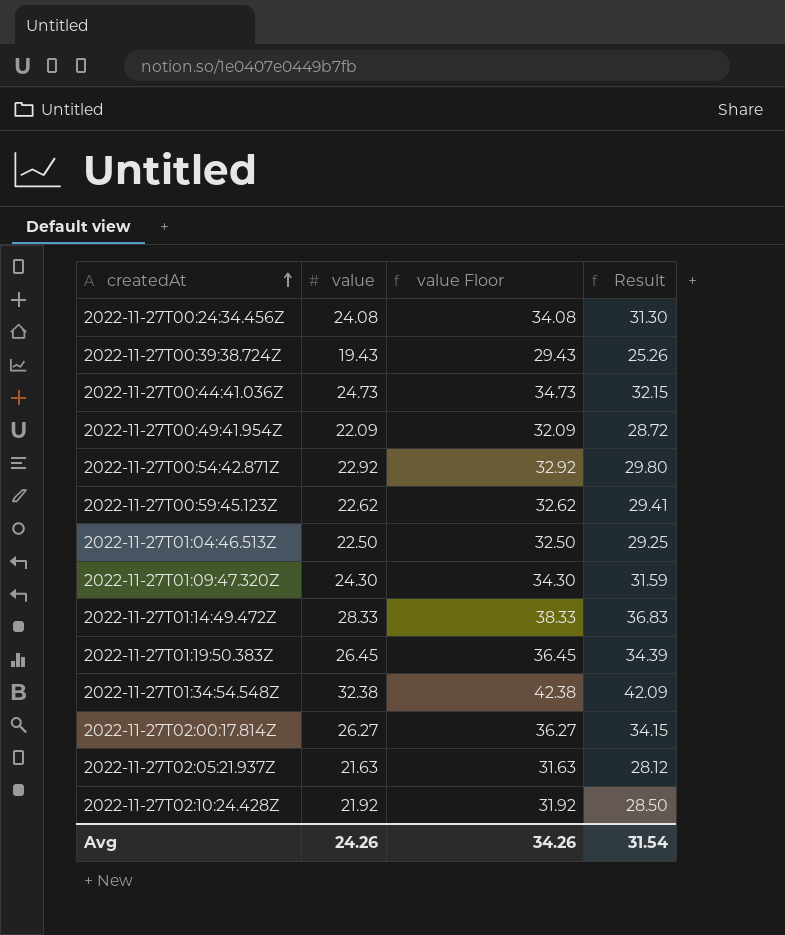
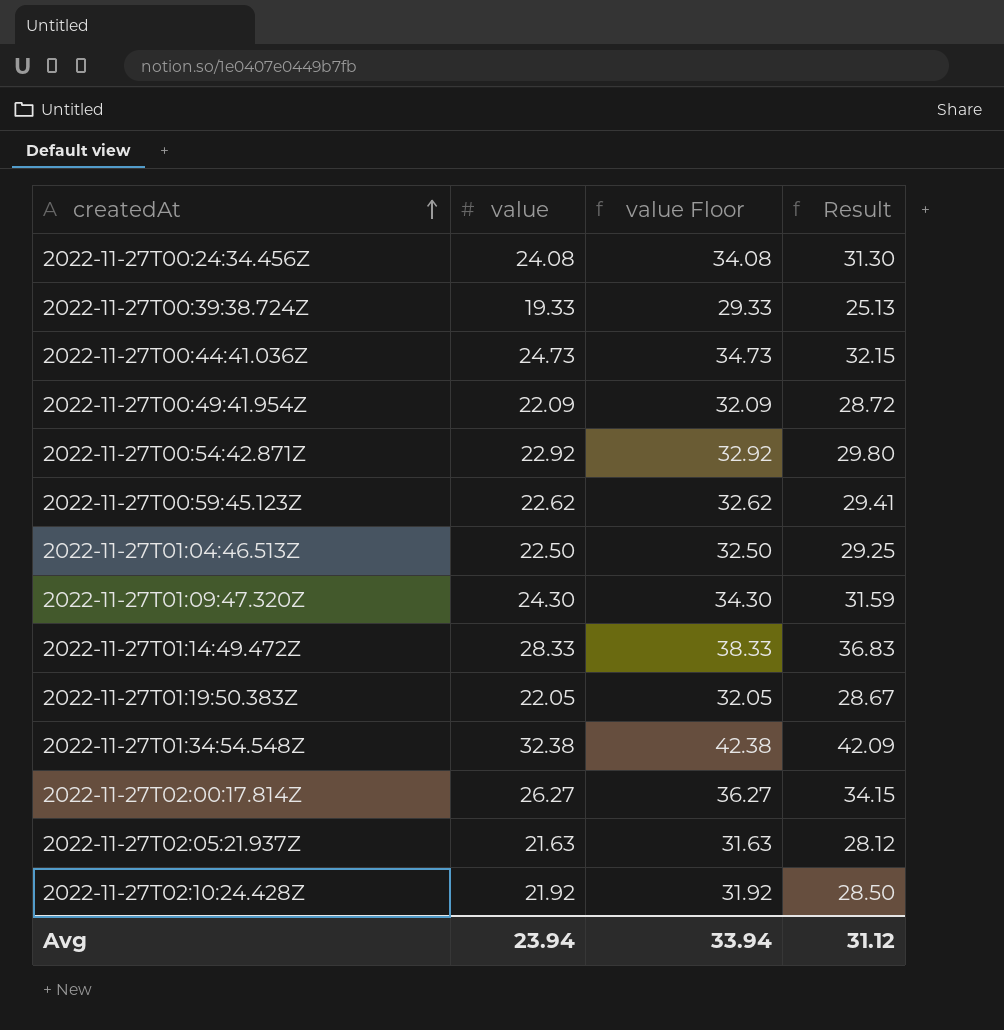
2022-11-27T00:39:38.724Z | value: 19.43 -> 19.33
2022-11-27T00:39:38.724Z | value Floor: 29.43 -> 29.33
2022-11-27T00:39:38.724Z | Result: 25.26 -> 25.13
2022-11-27T01:19:50.383Z | value: 26.45 -> 22.05
2022-11-27T01:19:50.383Z | value Floor: 36.45 -> 32.05
2022-11-27T01:19:50.383Z | Result: 34.39 -> 28.67
Avg | value: 24.26 -> 23.94
Avg | value Floor: 34.26 -> 33.94
Avg | Result: 31.54 -> 31.12

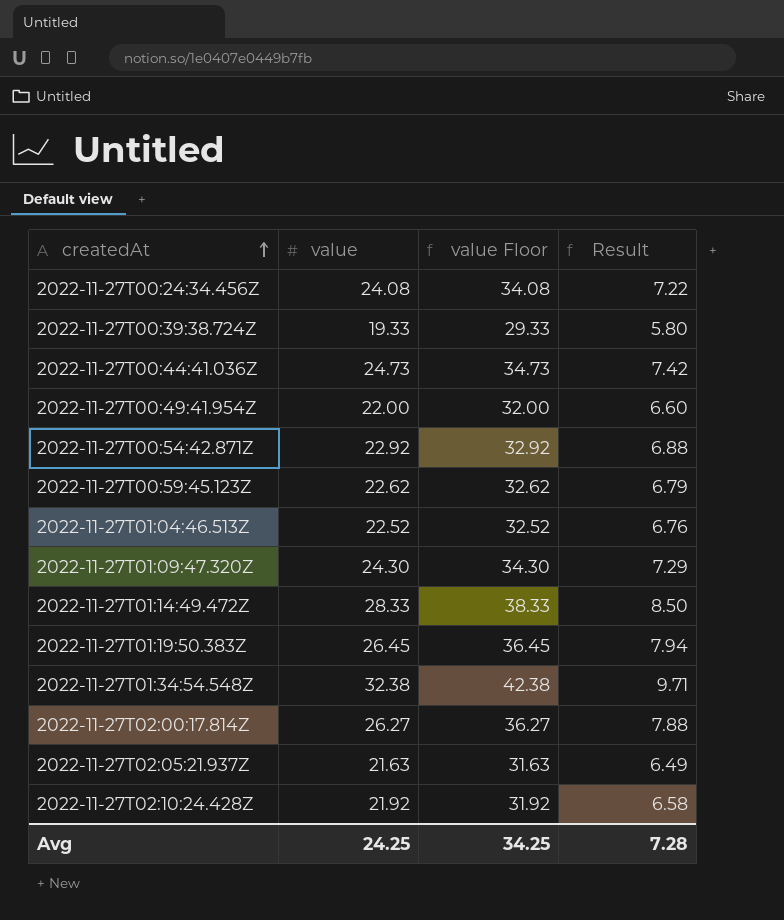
column Result | formula: [value] * 1.3 -> [value] * 0.3
2022-11-27T00:49:41.954Z | value: 22.09 -> 22.00
2022-11-27T00:49:41.954Z | value Floor: 32.09 -> 32.00
2022-11-27T01:04:46.513Z | value: 22.50 -> 22.52
2022-11-27T01:04:46.513Z | value Floor: 32.50 -> 32.52
2022-11-27T01:19:50.383Z | value: 22.05 -> 26.45
2022-11-27T01:19:50.383Z | value Floor: 32.05 -> 36.45
Avg | value: 23.94 -> 24.25
Avg | value Floor: 33.94 -> 34.25
Avg | Result: 31.12 -> 7.28

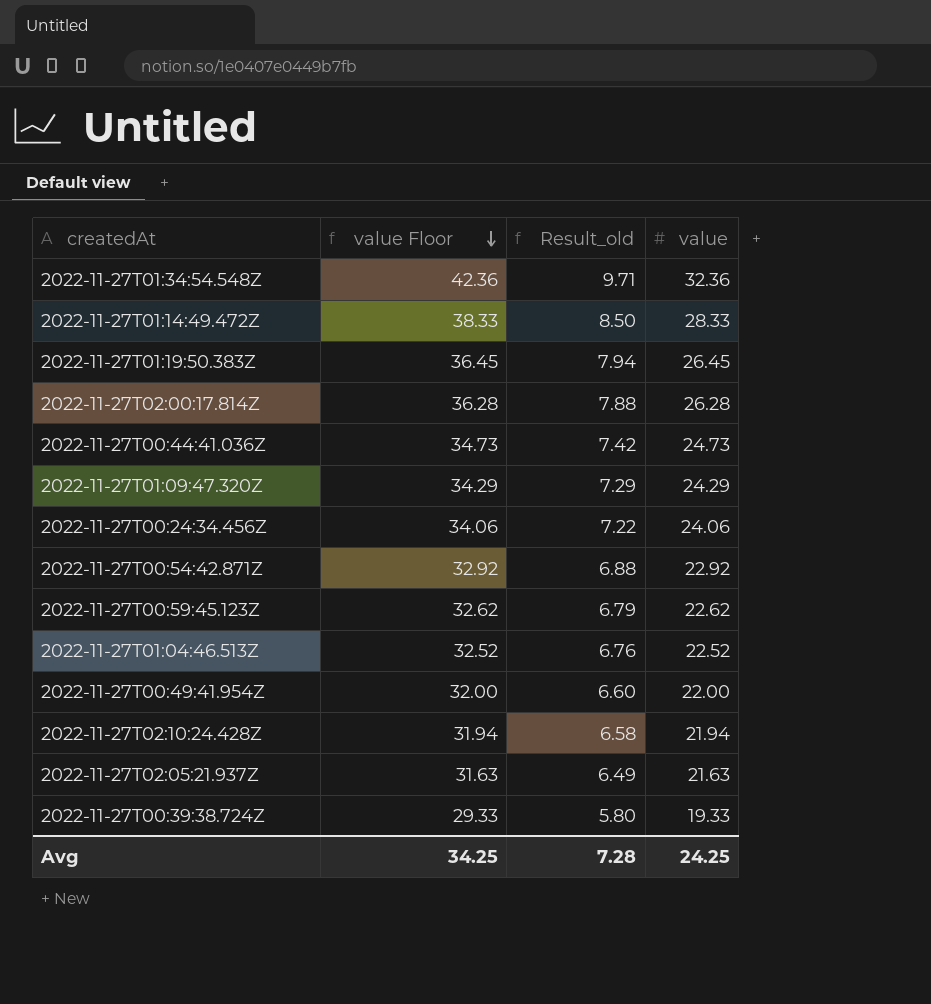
row order: createdAt ascending -> value Floor descending
column name: Result -> Result_old
column value | position: 2 -> 4
2022-11-27T01:34:54.548Z | value Floor: 42.38 -> 42.36
2022-11-27T01:34:54.548Z | value: 32.38 -> 32.36
2022-11-27T02:00:17.814Z | value Floor: 36.27 -> 36.28
2022-11-27T02:00:17.814Z | value: 26.27 -> 26.28
2022-11-27T01:09:47.320Z | value Floor: 34.30 -> 34.29
2022-11-27T01:09:47.320Z | value: 24.30 -> 24.29
2022-11-27T00:24:34.456Z | value Floor: 34.08 -> 34.06
2022-11-27T00:24:34.456Z | value: 24.08 -> 24.06
2022-11-27T02:10:24.428Z | value Floor: 31.92 -> 31.94
2022-11-27T02:10:24.428Z | value: 21.92 -> 21.94

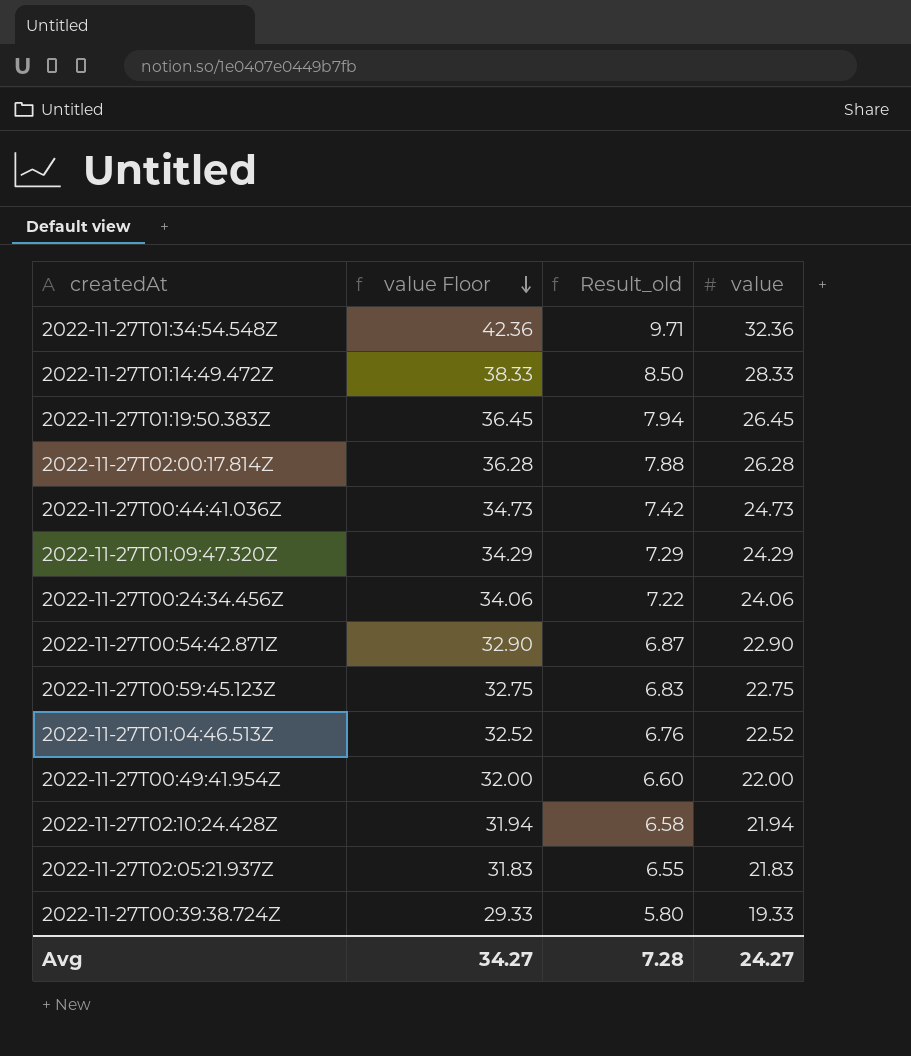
2022-11-27T00:54:42.871Z | value Floor: 32.92 -> 32.90
2022-11-27T00:54:42.871Z | Result_old: 6.88 -> 6.87
2022-11-27T00:54:42.871Z | value: 22.92 -> 22.90
2022-11-27T00:59:45.123Z | value Floor: 32.62 -> 32.75
2022-11-27T00:59:45.123Z | Result_old: 6.79 -> 6.83
2022-11-27T00:59:45.123Z | value: 22.62 -> 22.75
2022-11-27T02:05:21.937Z | value Floor: 31.63 -> 31.83
2022-11-27T02:05:21.937Z | Result_old: 6.49 -> 6.55
2022-11-27T02:05:21.937Z | value: 21.63 -> 21.83
Avg | value Floor: 34.25 -> 34.27
Avg | value: 24.25 -> 24.27

